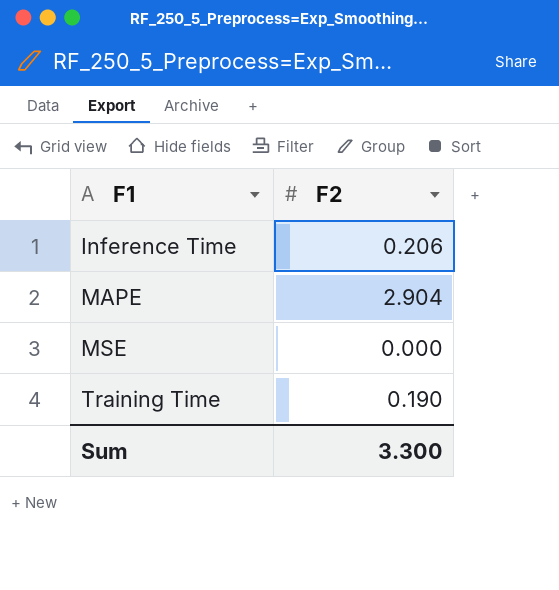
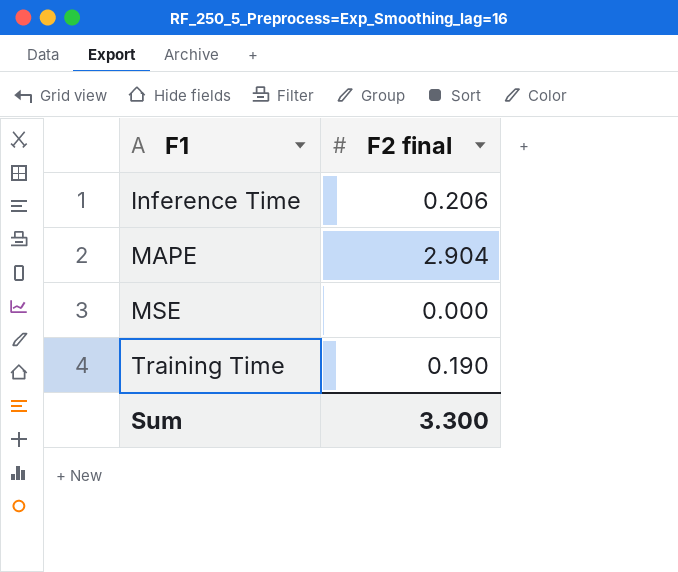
column name: F2 -> F2 final

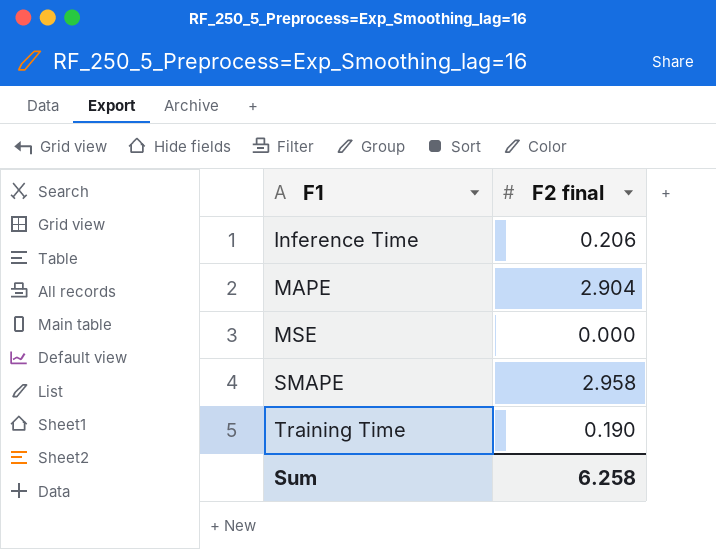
row SMAPE: none -> 2.958
Sum | F2 final: 3.300 -> 6.258

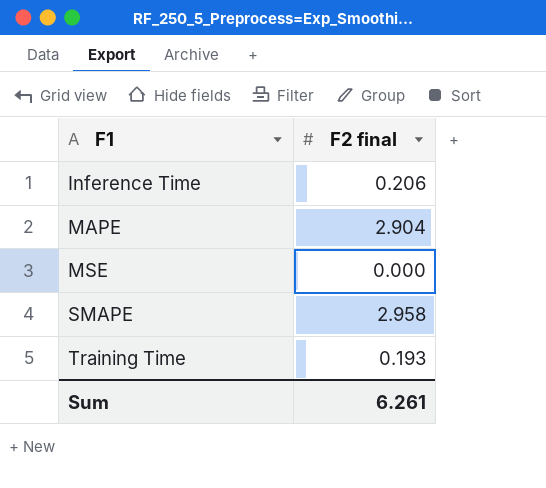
Training Time | F2 final: 0.190 -> 0.193
Sum | F2 final: 6.258 -> 6.261

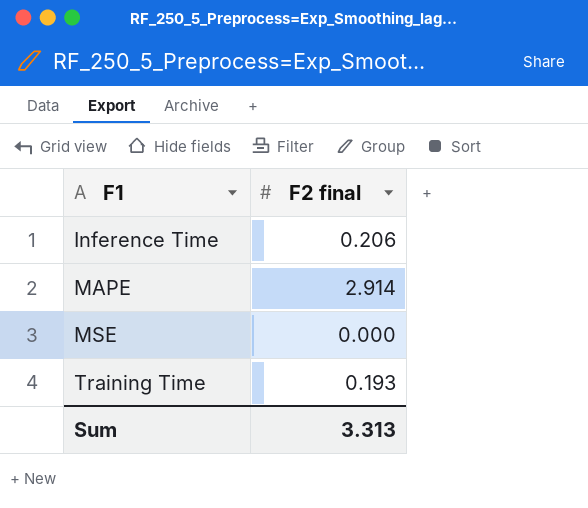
row SMAPE: 2.958 -> none
MAPE | F2 final: 2.904 -> 2.914
Sum | F2 final: 6.261 -> 3.313

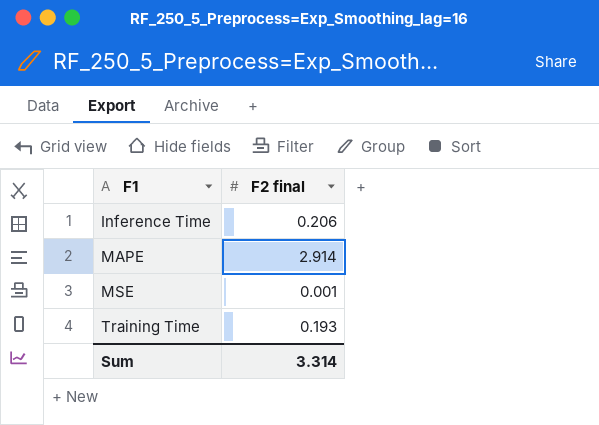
MSE | F2 final: 0.000 -> 0.001
Sum | F2 final: 3.313 -> 3.314

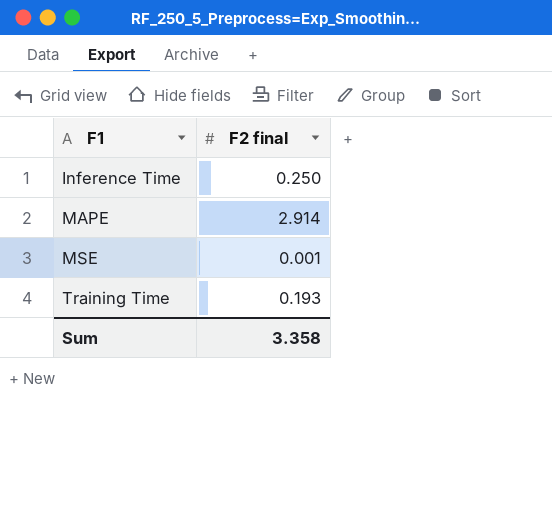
Inference Time | F2 final: 0.206 -> 0.250
Sum | F2 final: 3.314 -> 3.358

